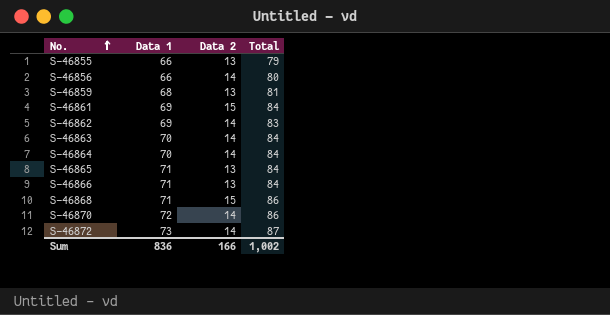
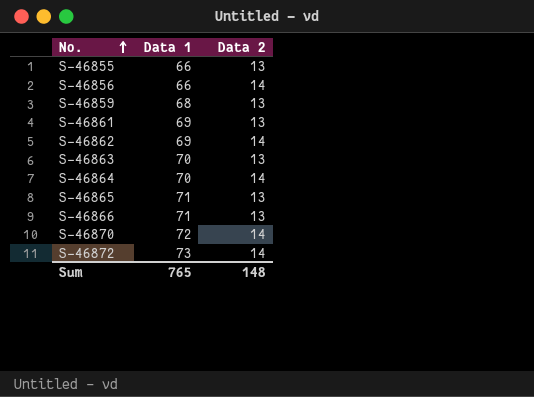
column Total | formula: [Data 1] + [Data 2] -> none
row S-46868: 71 | 15 | 86 -> none
S-46861 | Data 2: 15 -> 13
S-46863 | Data 2: 14 -> 13
Sum | Data 1: 836 -> 765
Sum | Data 2: 166 -> 148

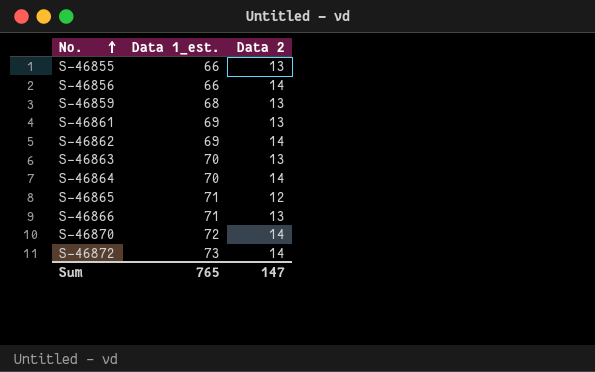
column name: Data 1 -> Data 1_est.
S-46865 | Data 2: 13 -> 12
Sum | Data 2: 148 -> 147

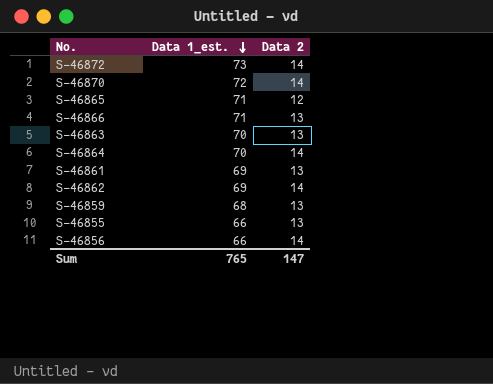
row order: No. ascending -> Data 1_est. descending

